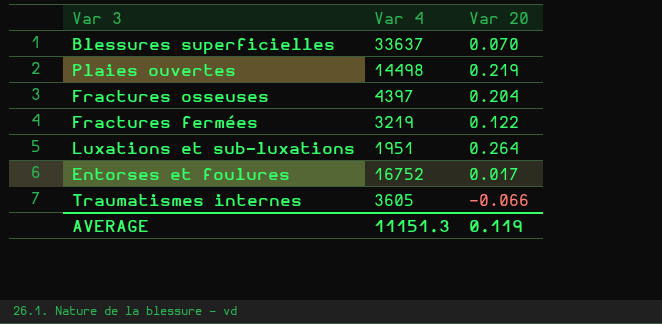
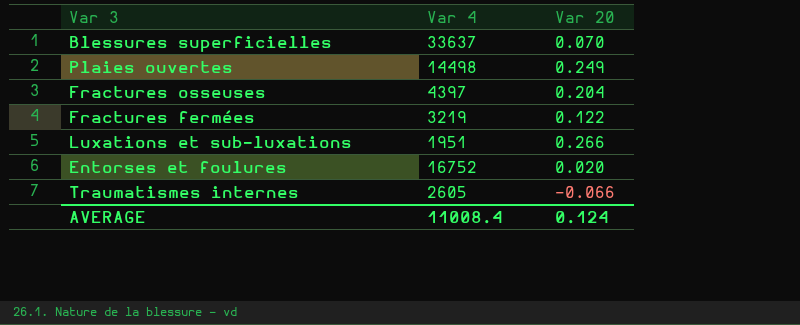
Plaies ouvertes | Var 20: 0.219 -> 0.249
Luxations et sub-luxations | Var 20: 0.264 -> 0.266
Entorses et foulures | Var 20: 0.017 -> 0.020
Traumatismes internes | Var 4: 3605 -> 2605
AVERAGE | Var 4: 11151.3 -> 11008.4
AVERAGE | Var 20: 0.119 -> 0.124

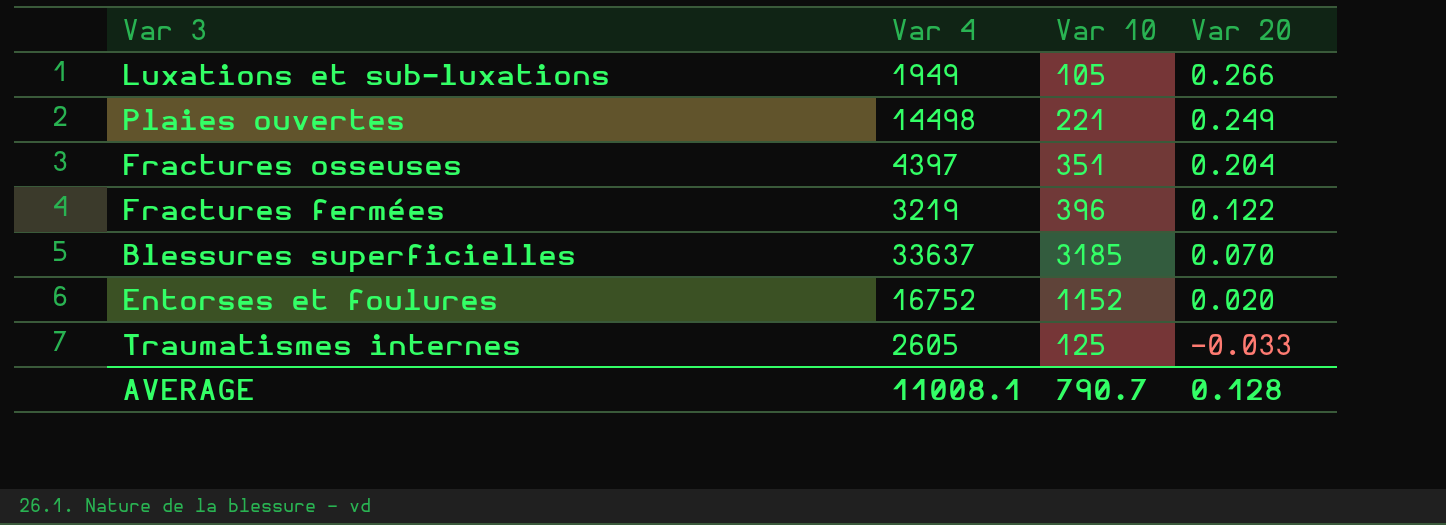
row order: none -> Var 20 descending
column Var 10 | position: none -> 3
Luxations et sub-luxations | Var 4: 1951 -> 1949
Traumatismes internes | Var 20: -0.066 -> -0.033
AVERAGE | Var 4: 11008.4 -> 11008.1
AVERAGE | Var 20: 0.124 -> 0.128

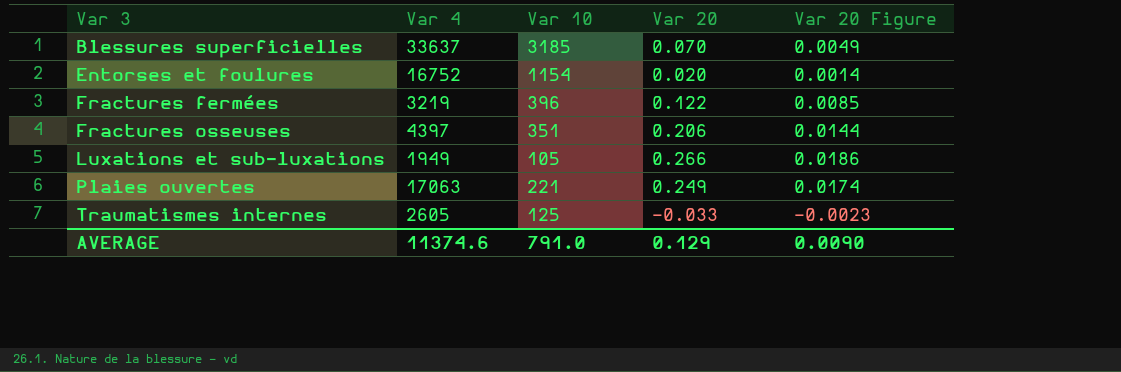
row order: Var 20 descending -> Var 3 ascending
column Var 20 Figure | formula: none -> [Var 20] * 0.07
Entorses et foulures | Var 10: 1152 -> 1154
Fractures osseuses | Var 20: 0.204 -> 0.206
Plaies ouvertes | Var 4: 14498 -> 17063
AVERAGE | Var 4: 11008.1 -> 11374.6
AVERAGE | Var 10: 790.7 -> 791.0
AVERAGE | Var 20: 0.128 -> 0.129

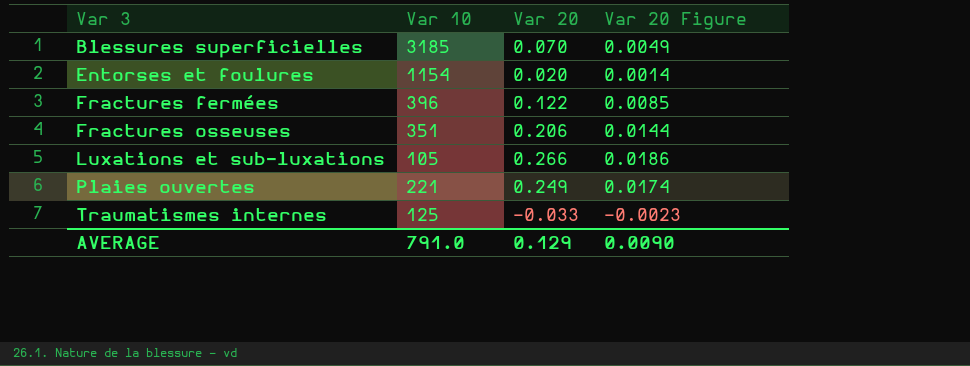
column Var 4 | position: 2 -> none

